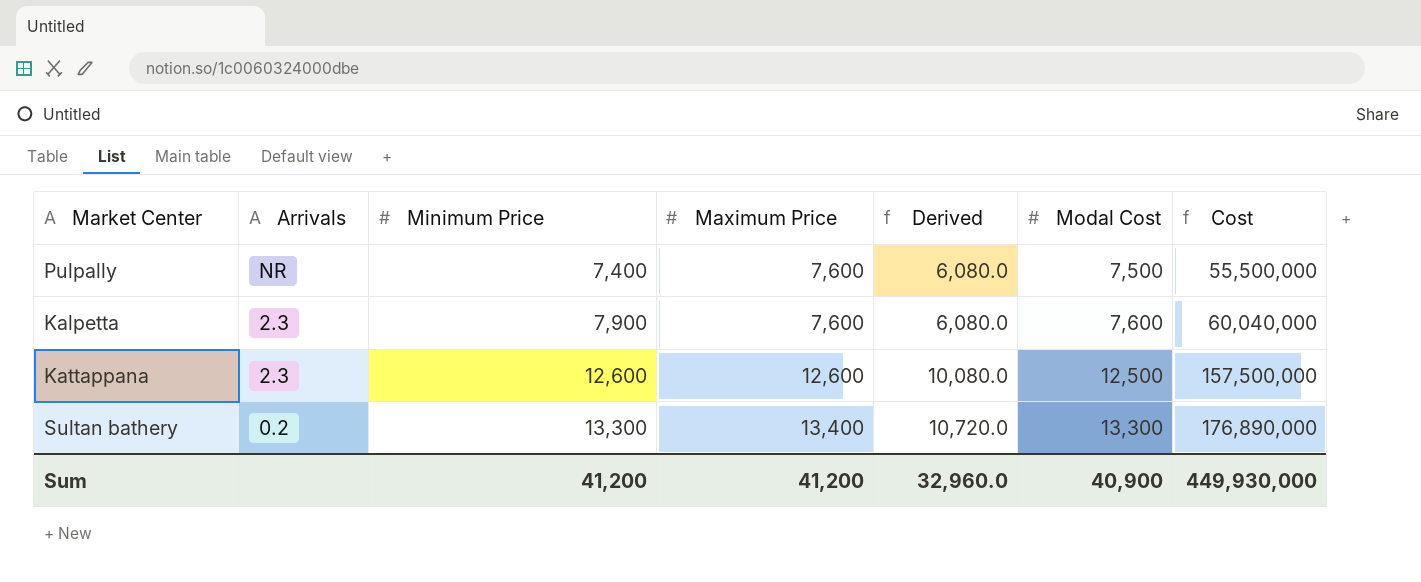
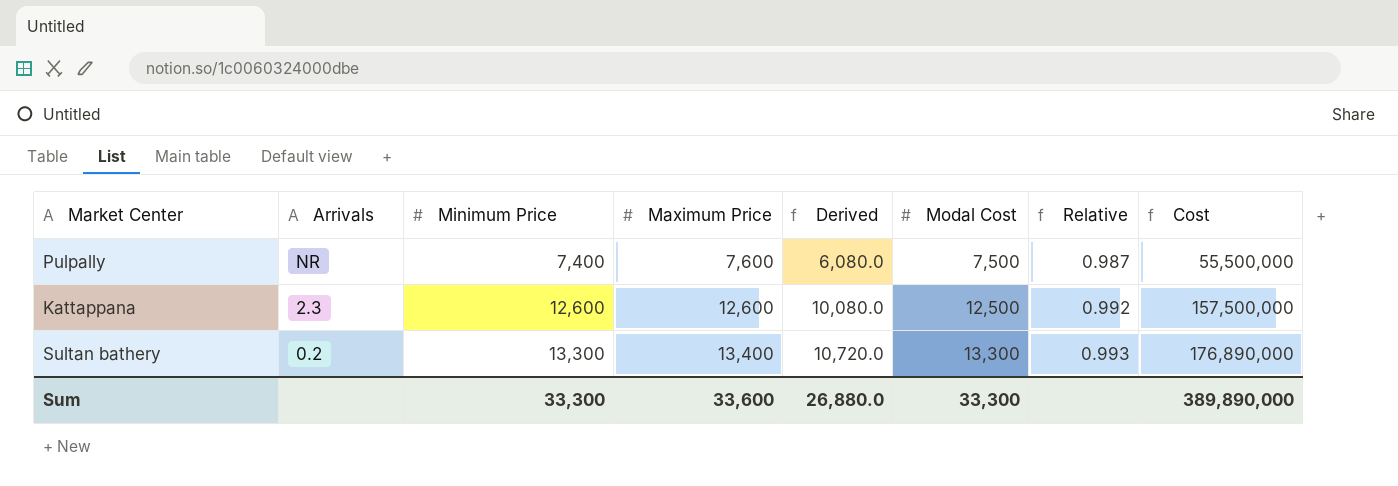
column Relative | formula: none -> [Modal Cost] / [Maximum Price]
row Kalpetta: 2.3 | 7,900 | 7,600 | 6,080.0 | 7,600 | 60,040,000 -> none
Sum | Minimum Price: 41,200 -> 33,300
Sum | Maximum Price: 41,200 -> 33,600
Sum | Derived: 32,960.0 -> 26,880.0
Sum | Modal Cost: 40,900 -> 33,300
Sum | Cost: 449,930,000 -> 389,890,000

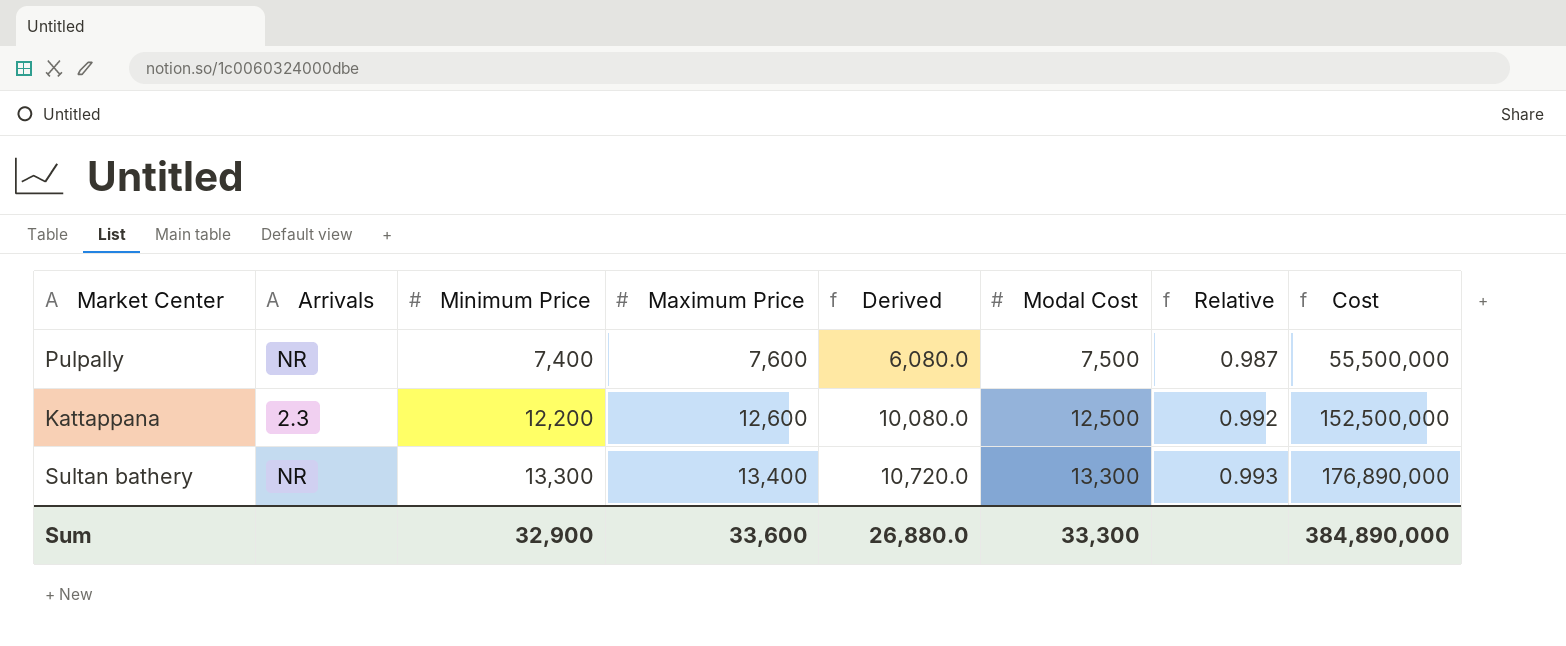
Kattappana | Minimum Price: 12,600 -> 12,200
Kattappana | Cost: 157,500,000 -> 152,500,000
Sultan bathery | Arrivals: 0.2 -> NR
Sum | Minimum Price: 33,300 -> 32,900
Sum | Cost: 389,890,000 -> 384,890,000

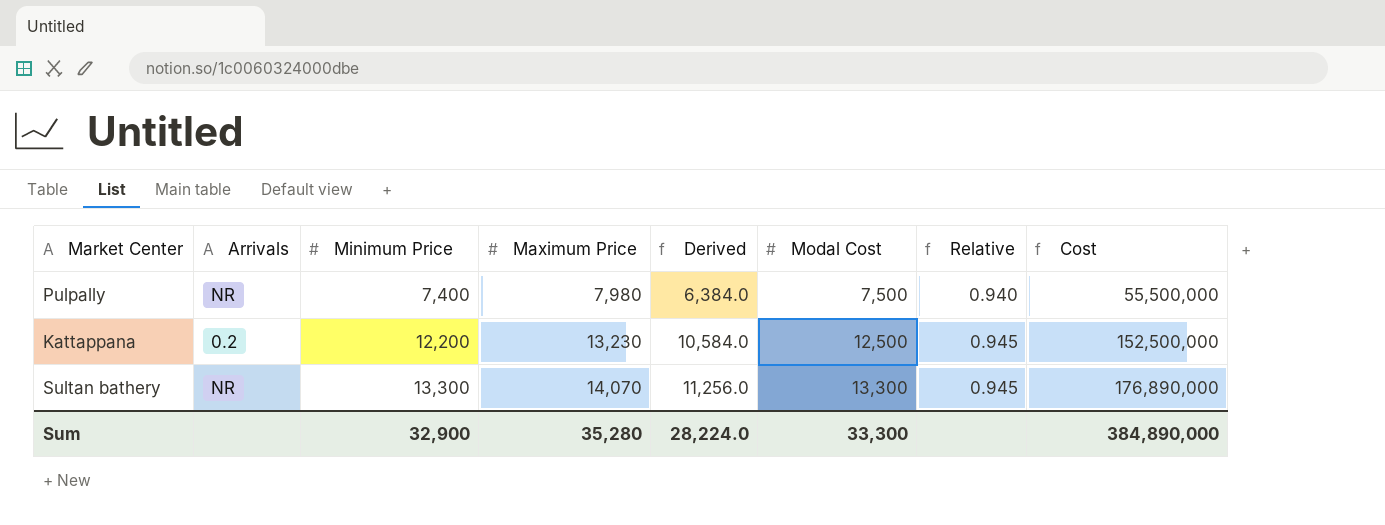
Pulpally | Maximum Price: 7,600 -> 7,980
Pulpally | Derived: 6,080.0 -> 6,384.0
Pulpally | Relative: 0.987 -> 0.940
Kattappana | Arrivals: 2.3 -> 0.2
Kattappana | Maximum Price: 12,600 -> 13,230
Kattappana | Derived: 10,080.0 -> 10,584.0
Kattappana | Relative: 0.992 -> 0.945
Sultan bathery | Maximum Price: 13,400 -> 14,070
Sultan bathery | Derived: 10,720.0 -> 11,256.0
Sultan bathery | Relative: 0.993 -> 0.945
Sum | Maximum Price: 33,600 -> 35,280
Sum | Derived: 26,880.0 -> 28,224.0

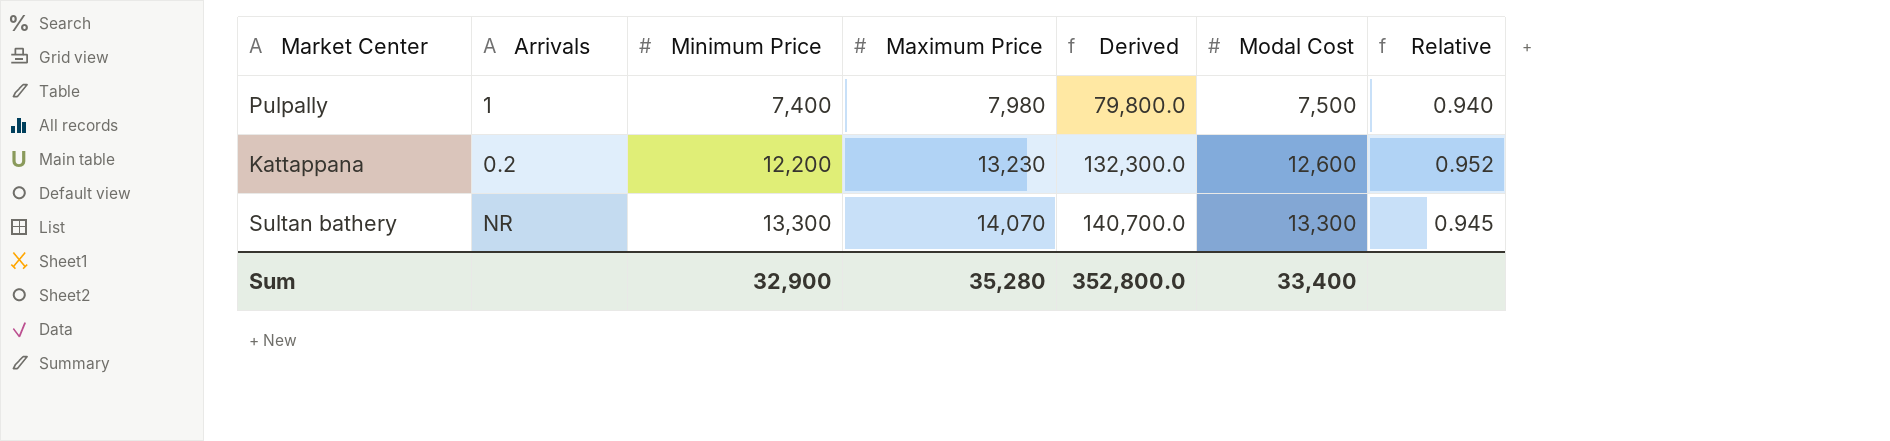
column Cost | formula: [Minimum Price] * [Modal Cost] -> none
column Derived | formula: [Maximum Price] * 0.8 -> [Maximum Price] * 10
Pulpally | Arrivals: NR -> 1
Kattappana | Modal Cost: 12,500 -> 12,600
Kattappana | Relative: 0.945 -> 0.952
Sum | Derived: 28,224.0 -> 352,800.0
Sum | Modal Cost: 33,300 -> 33,400

